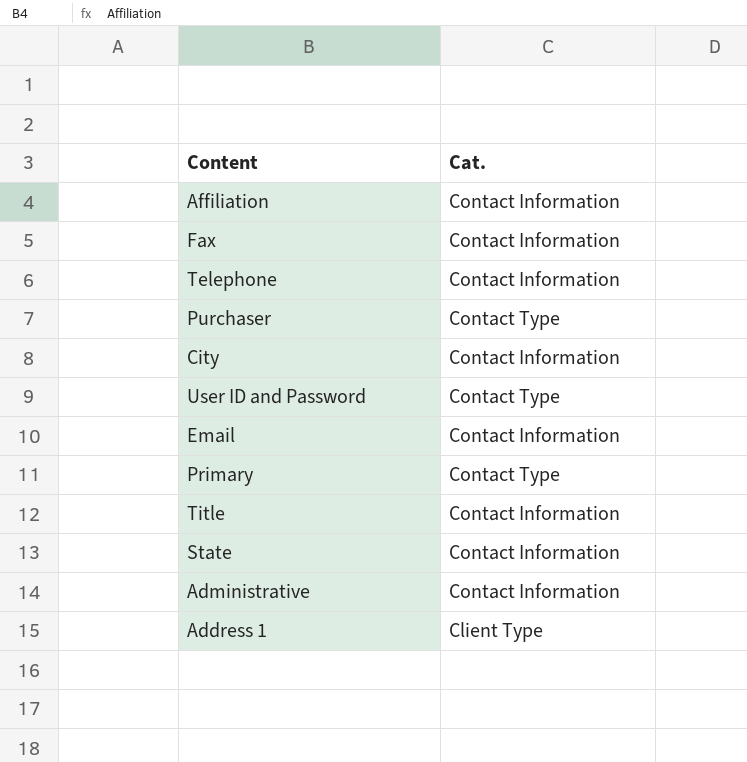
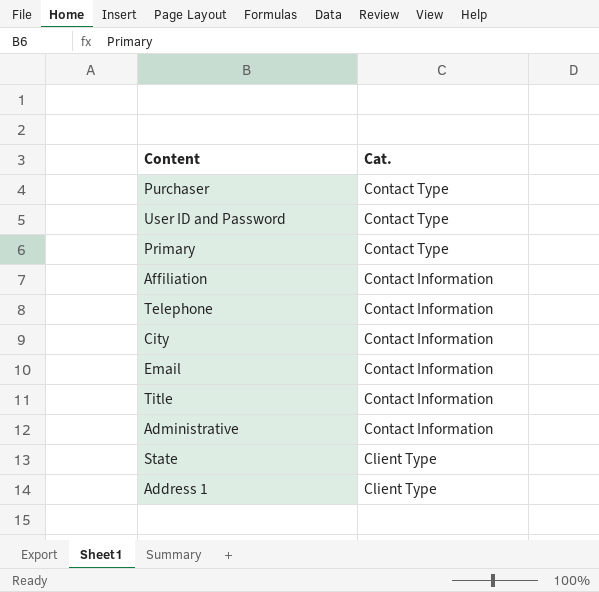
row order: none -> Cat. descending
row Fax: Contact Information -> none
State | Cat.: Contact Information -> Client Type

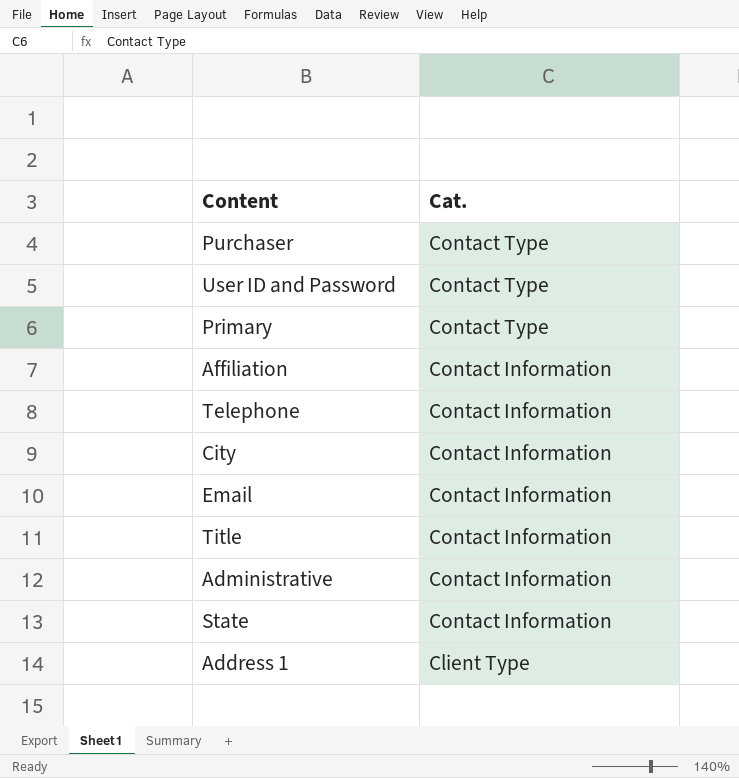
State | Cat.: Client Type -> Contact Information

